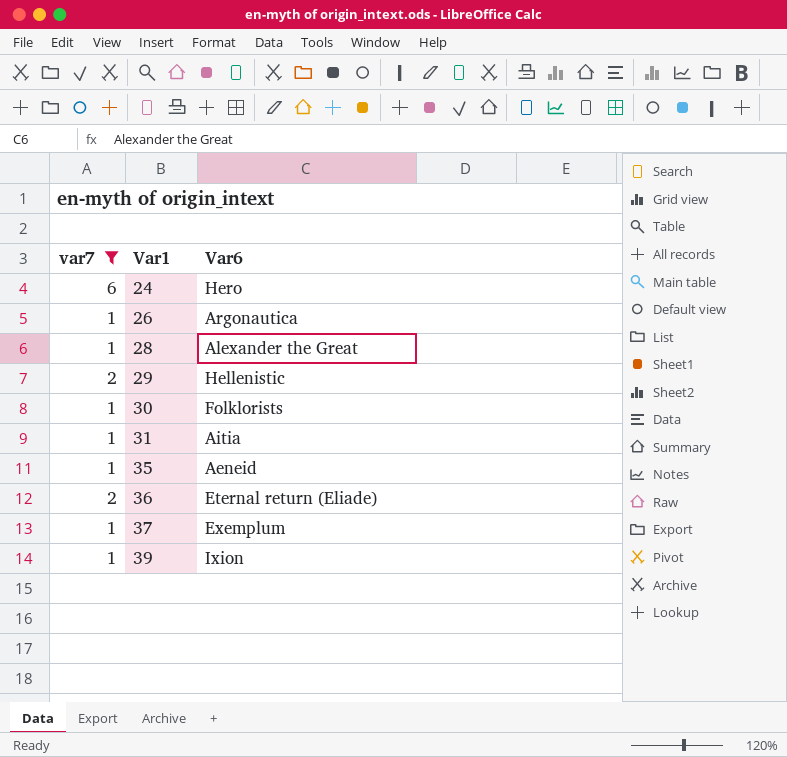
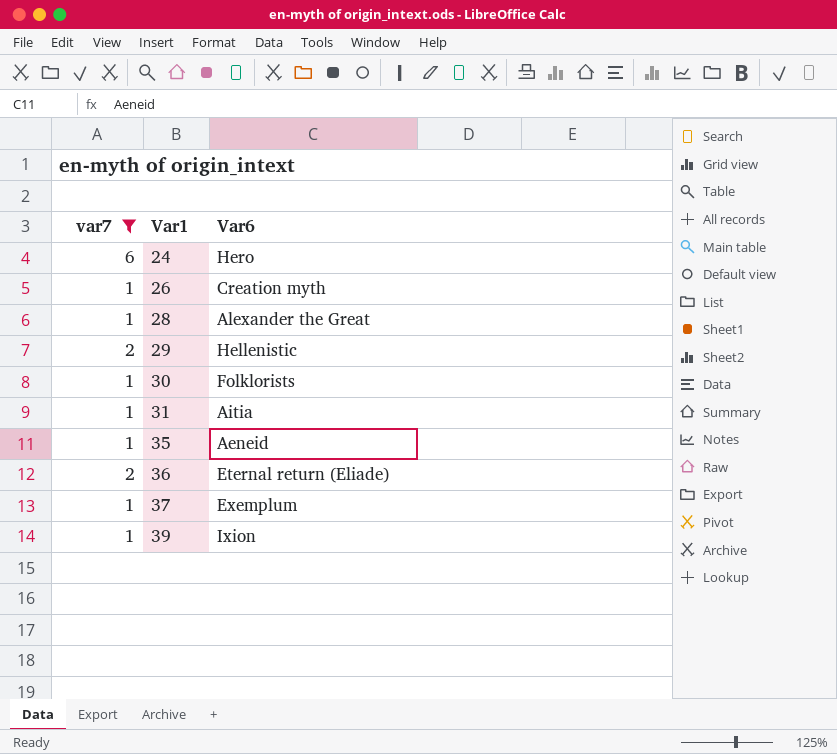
26 | Var6: Argonautica -> Creation myth

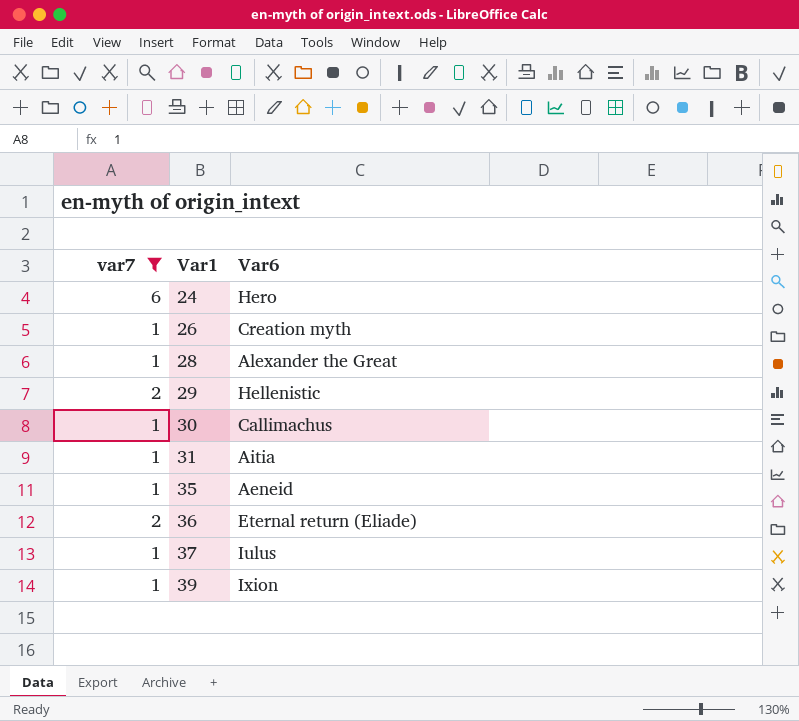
30 | Var6: Folklorists -> Callimachus
37 | Var6: Exemplum -> Iulus

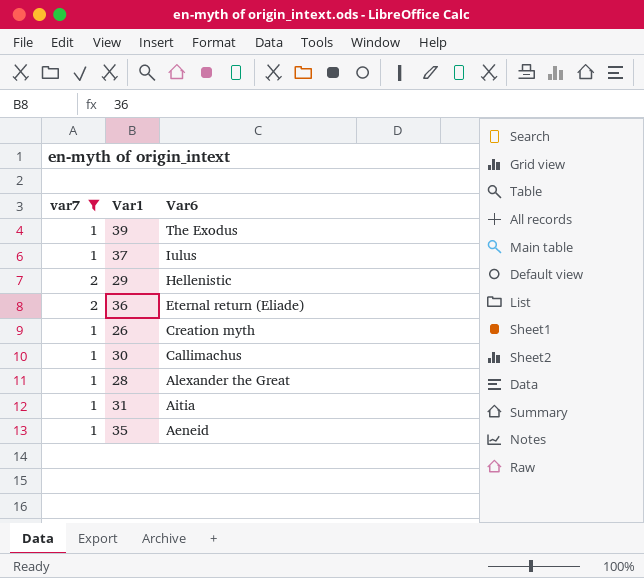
row order: Var1 ascending -> Var6 descending
row 24: 6 | Hero -> none
39 | Var6: Ixion -> The Exodus

